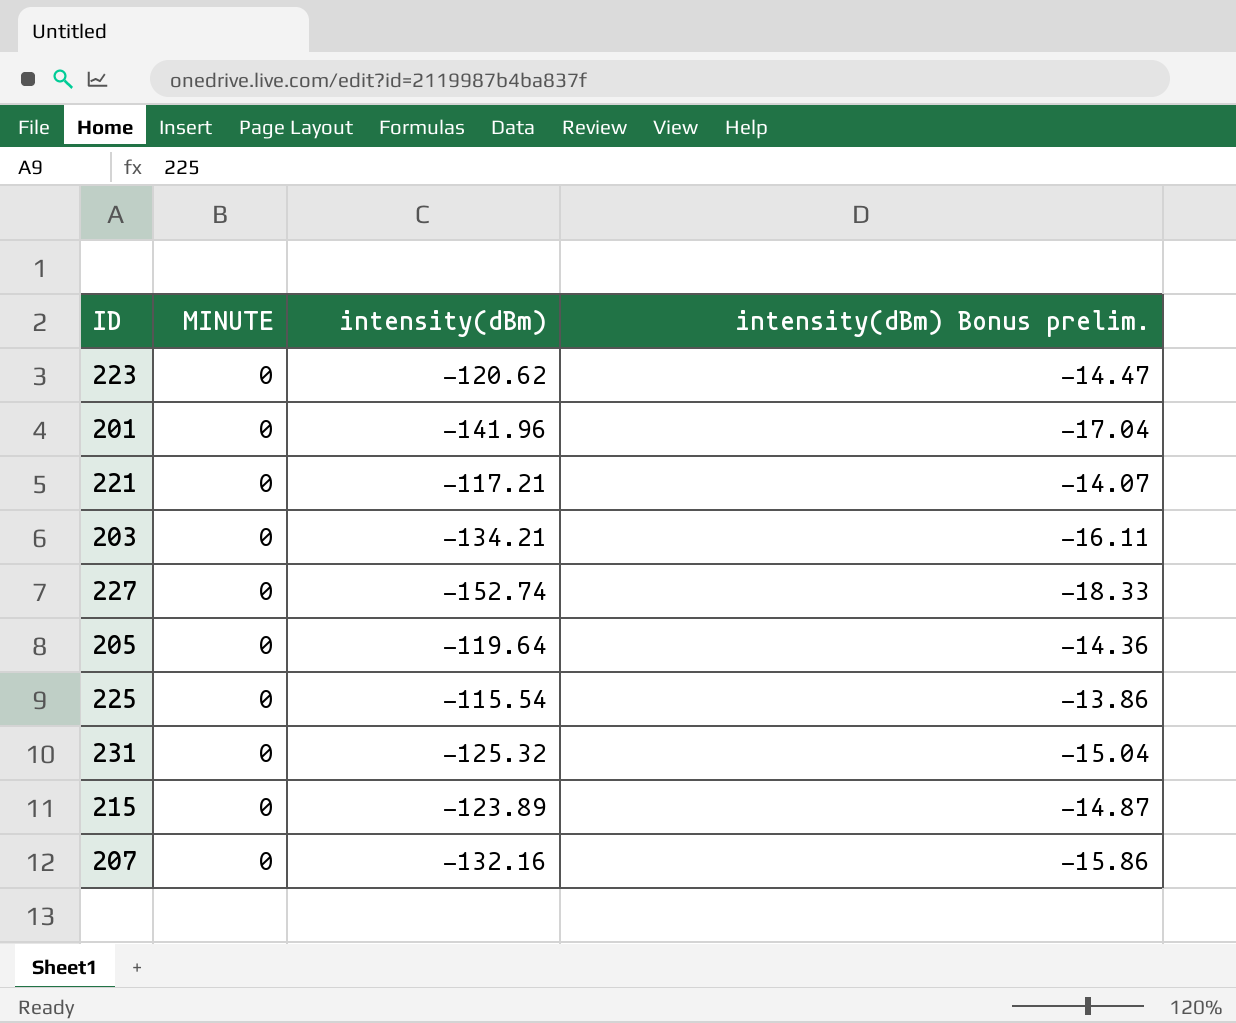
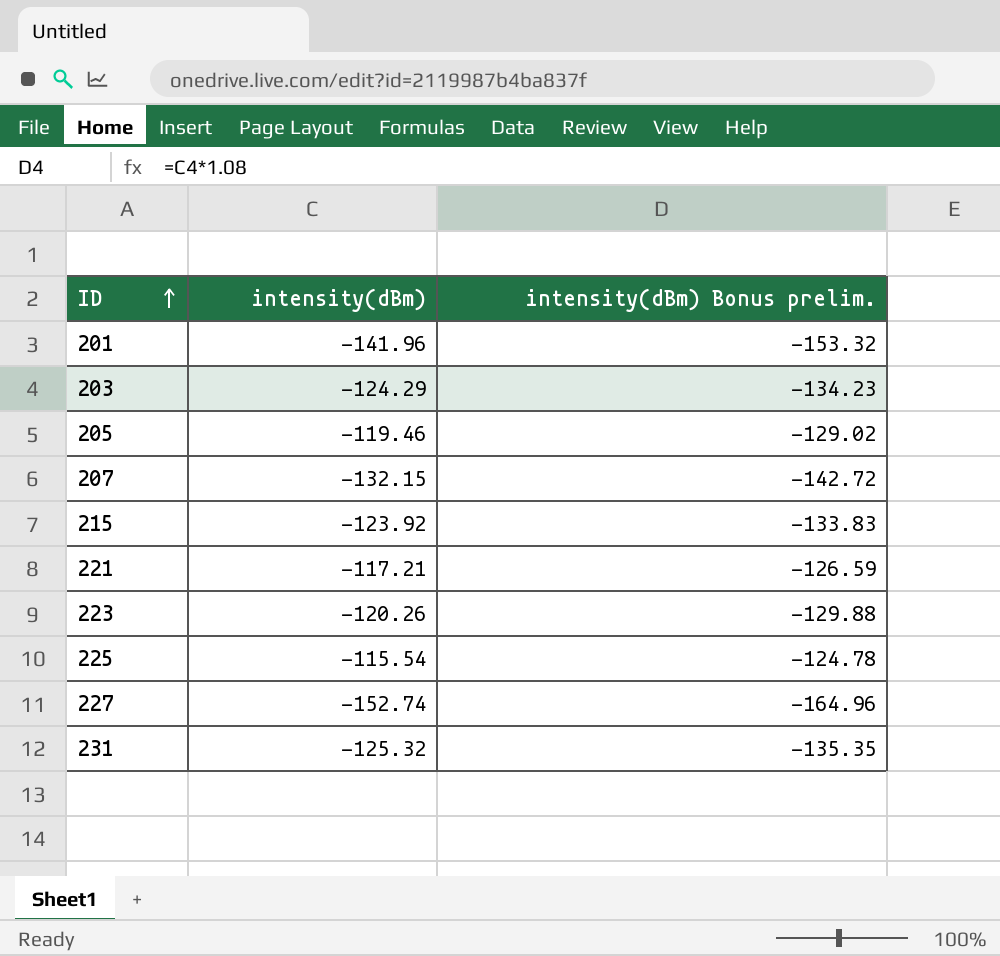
row order: none -> ID ascending
column MINUTE | position: 2 -> none
column intensity(dBm) Bonus prelim. | formula: [intensity(dBm)] * 0.12 -> [intensity(dBm)] * 1.08
203 | intensity(dBm): -134.21 -> -124.29
205 | intensity(dBm): -119.64 -> -119.46
207 | intensity(dBm): -132.16 -> -132.15
215 | intensity(dBm): -123.89 -> -123.92
223 | intensity(dBm): -120.62 -> -120.26

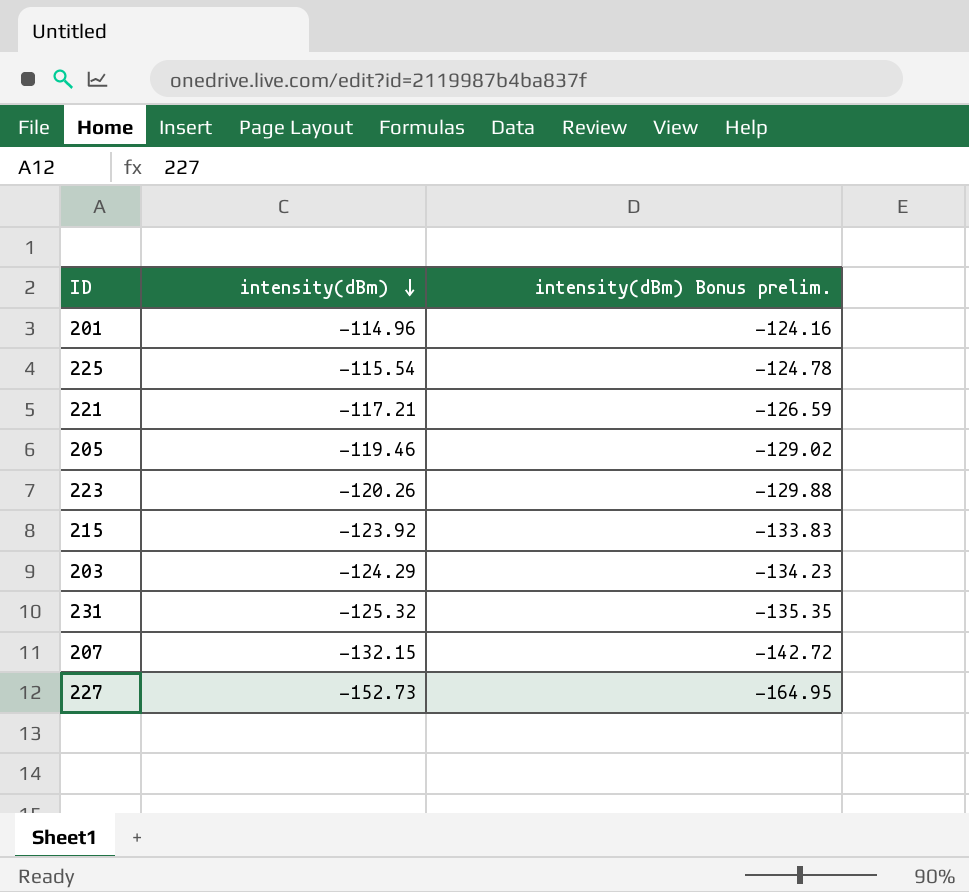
row order: ID ascending -> intensity(dBm) descending
201 | intensity(dBm): -141.96 -> -114.96
201 | intensity(dBm) Bonus prelim.: -153.32 -> -124.16
227 | intensity(dBm): -152.74 -> -152.73
227 | intensity(dBm) Bonus prelim.: -164.96 -> -164.95

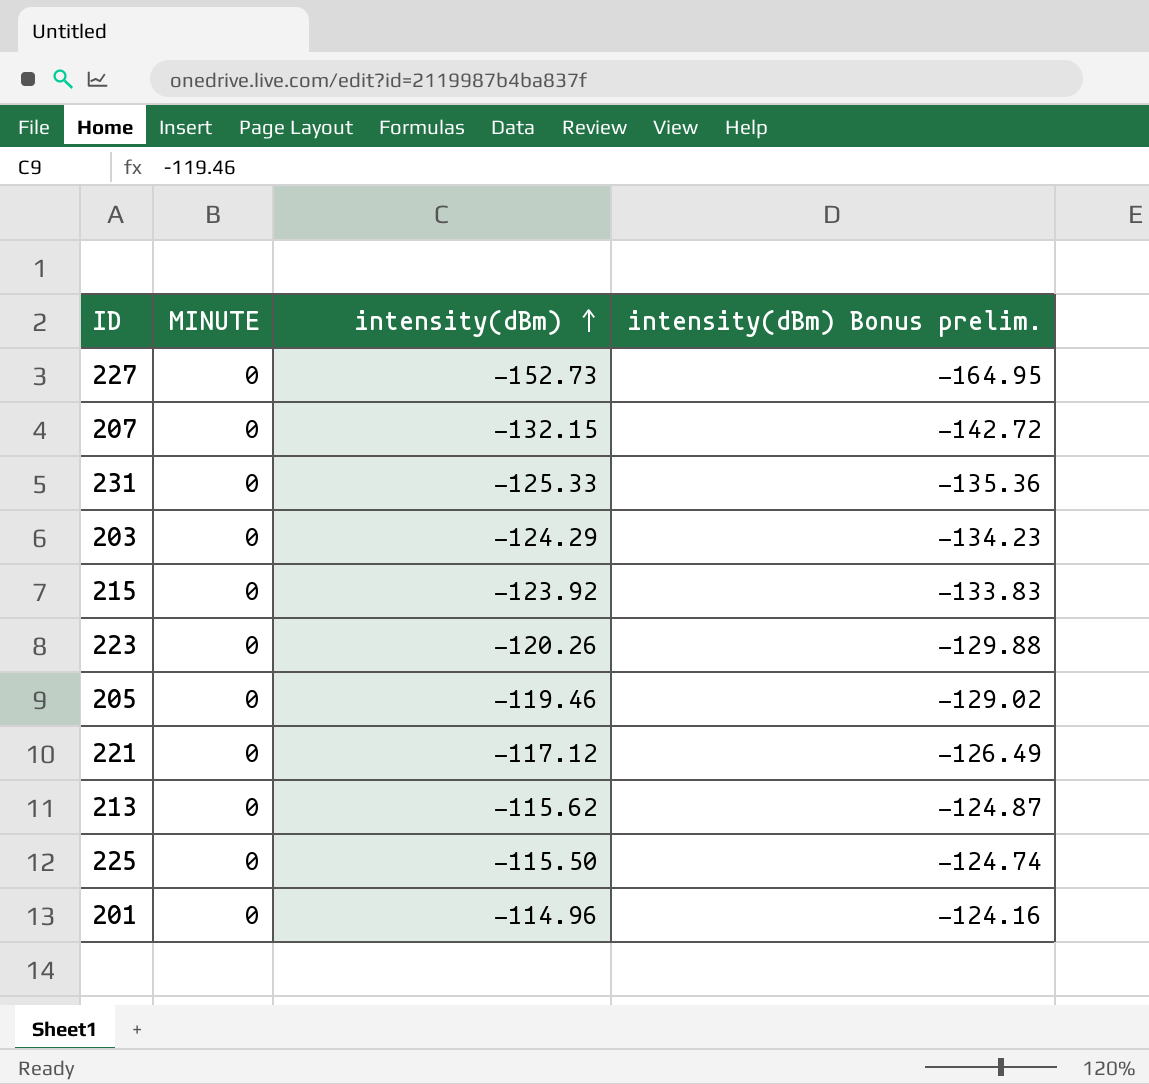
row order: intensity(dBm) descending -> intensity(dBm) ascending
column MINUTE | position: none -> 2
231 | intensity(dBm): -125.32 -> -125.33
231 | intensity(dBm) Bonus prelim.: -135.35 -> -135.36
221 | intensity(dBm): -117.21 -> -117.12
221 | intensity(dBm) Bonus prelim.: -126.59 -> -126.49
row 213: none -> 0 | -115.62 | -124.87
225 | intensity(dBm): -115.54 -> -115.50
225 | intensity(dBm) Bonus prelim.: -124.78 -> -124.74

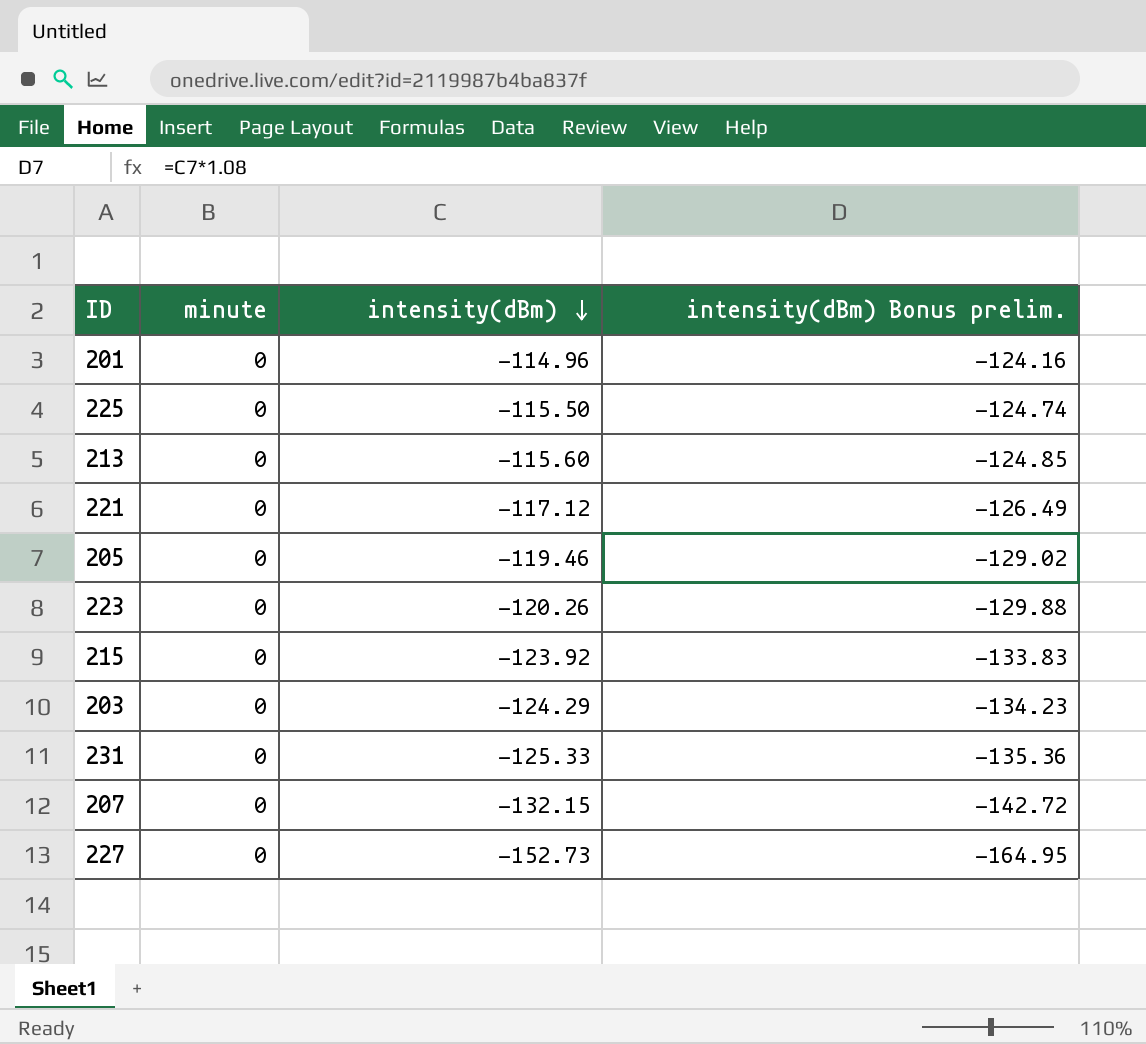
row order: intensity(dBm) ascending -> intensity(dBm) descending
column name: MINUTE -> minute
213 | intensity(dBm): -115.62 -> -115.60
213 | intensity(dBm) Bonus prelim.: -124.87 -> -124.85

